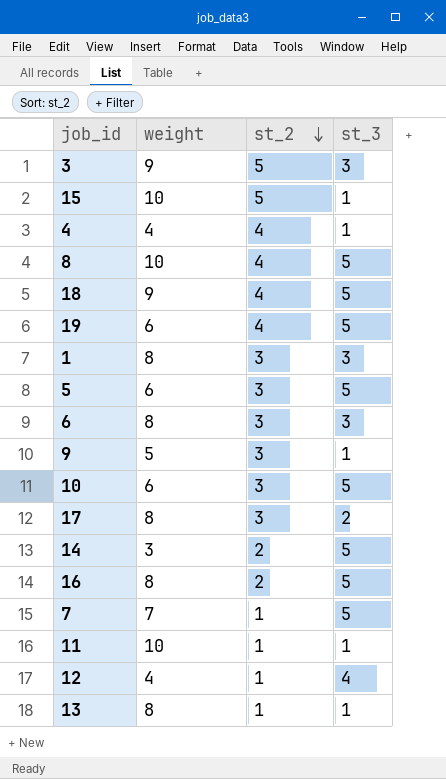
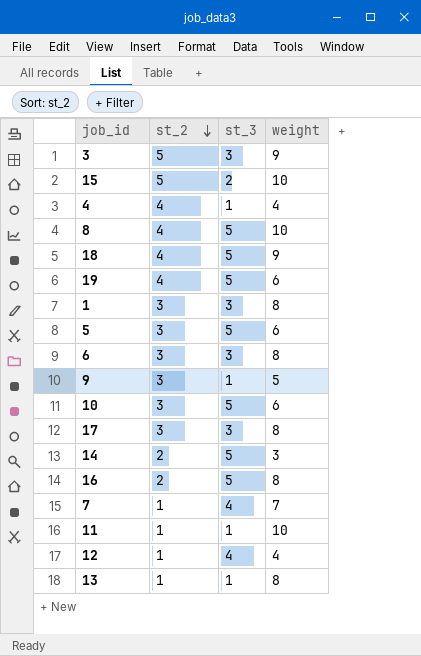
column weight | position: 2 -> 4
15 | st_3: 1 -> 2
17 | st_3: 2 -> 3
7 | st_3: 5 -> 4

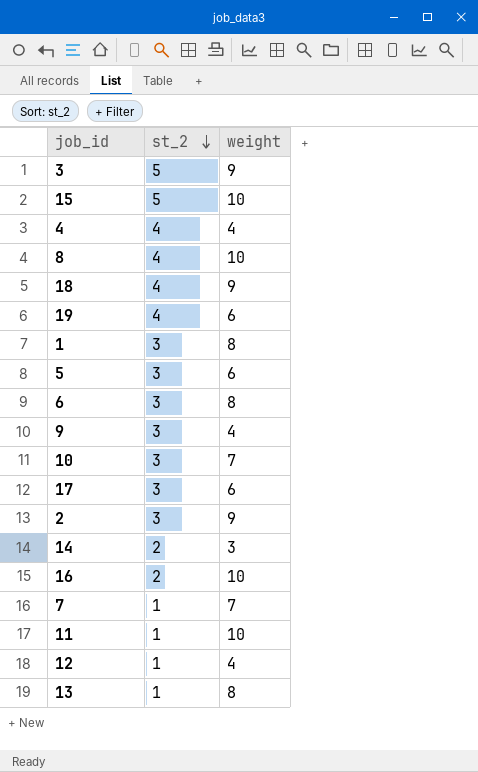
column st_3 | position: 3 -> none
9 | weight: 5 -> 4
10 | weight: 6 -> 7
17 | weight: 8 -> 6
row 2: none -> 3 | 9
16 | weight: 8 -> 10

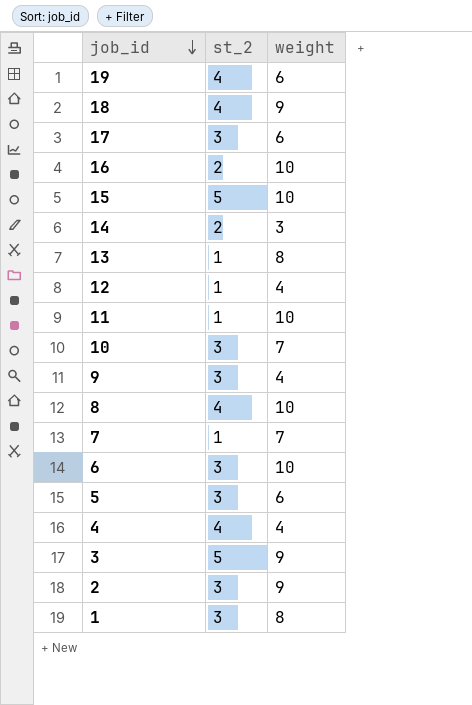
row order: st_2 descending -> job_id descending
6 | weight: 8 -> 10

